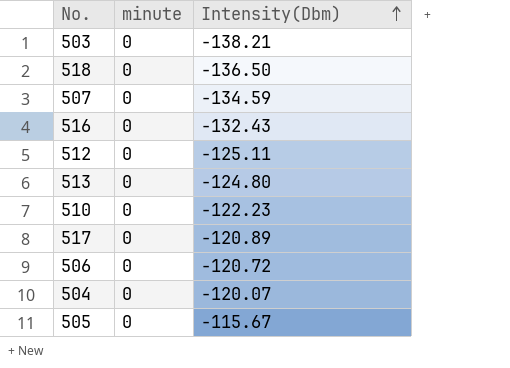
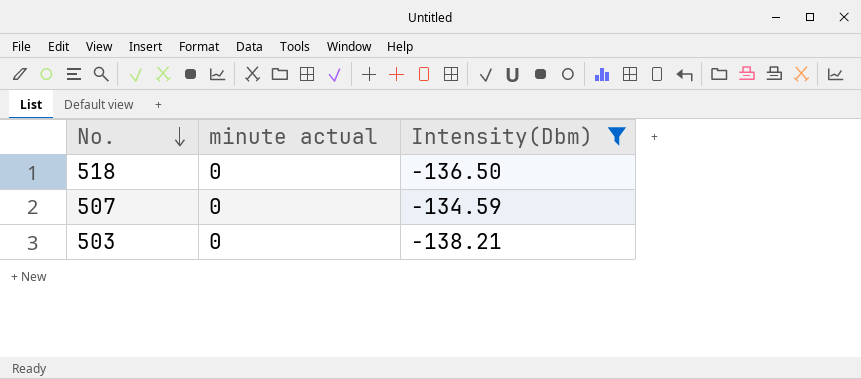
filter: none -> Intensity(Dbm) <= -134.59
row order: Intensity(Dbm) ascending -> No. descending
column name: minute -> minute actual

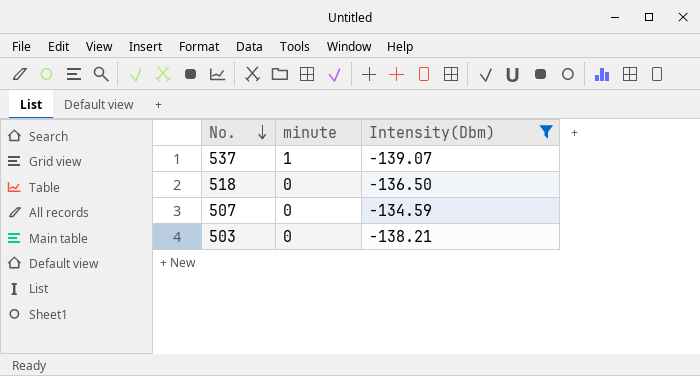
column name: minute actual -> minute
row 537: none -> 1 | -139.07

